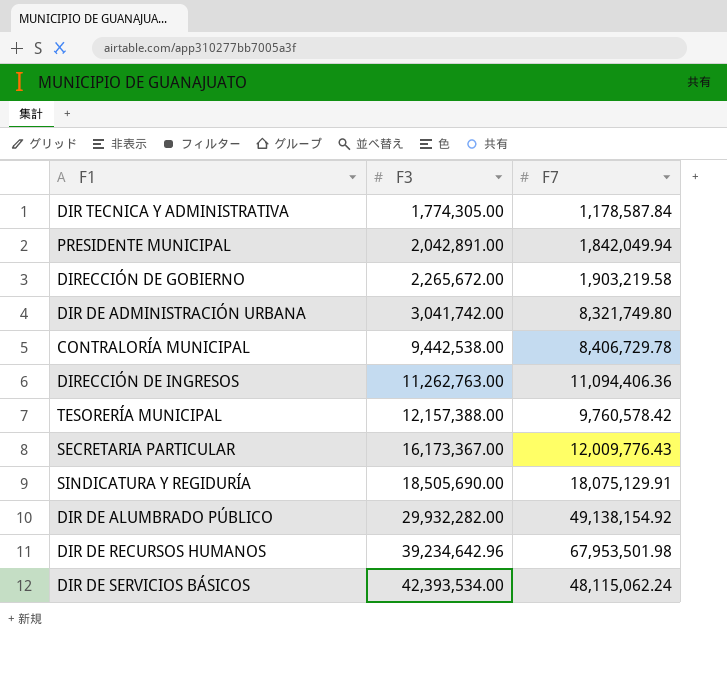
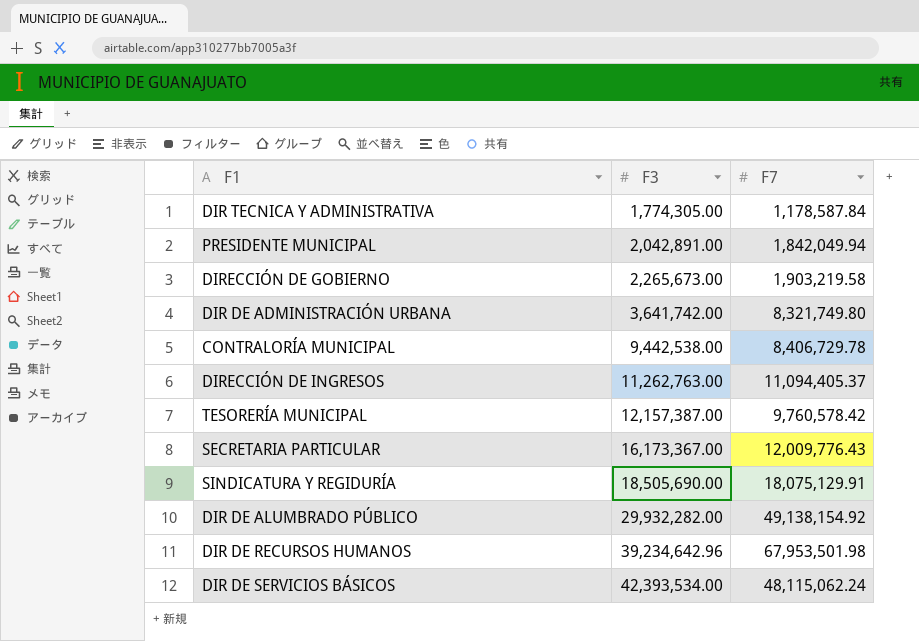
DIRECCIÓN DE GOBIERNO | F3: 2,265,672.00 -> 2,265,673.00
DIR DE ADMINISTRACIÓN URBANA | F3: 3,041,742.00 -> 3,641,742.00
DIRECCIÓN DE INGRESOS | F7: 11,094,406.36 -> 11,094,405.37
TESORERÍA MUNICIPAL | F3: 12,157,388.00 -> 12,157,387.00

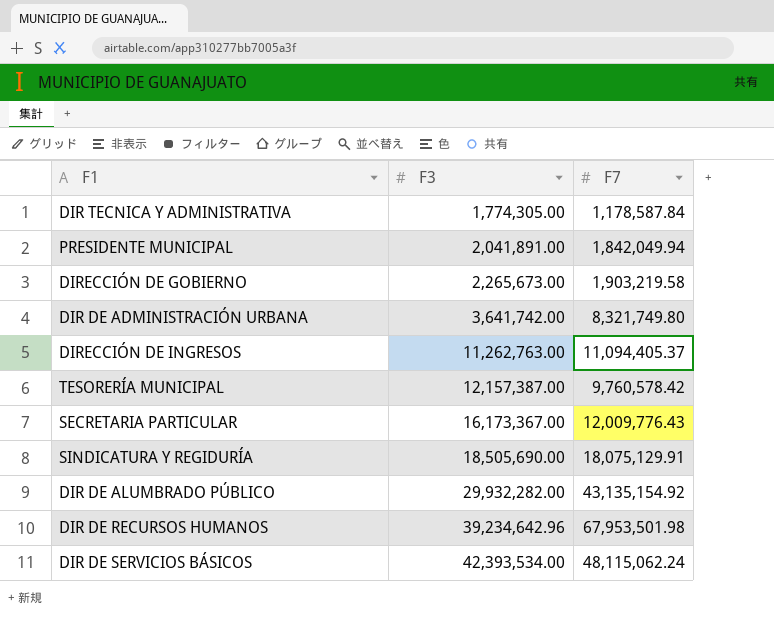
row CONTRALORÍA MUNICIPAL: 9,442,538.00 | 8,406,729.78 -> none
PRESIDENTE MUNICIPAL | F3: 2,042,891.00 -> 2,041,891.00
DIR DE ALUMBRADO PÚBLICO | F7: 49,138,154.92 -> 43,135,154.92

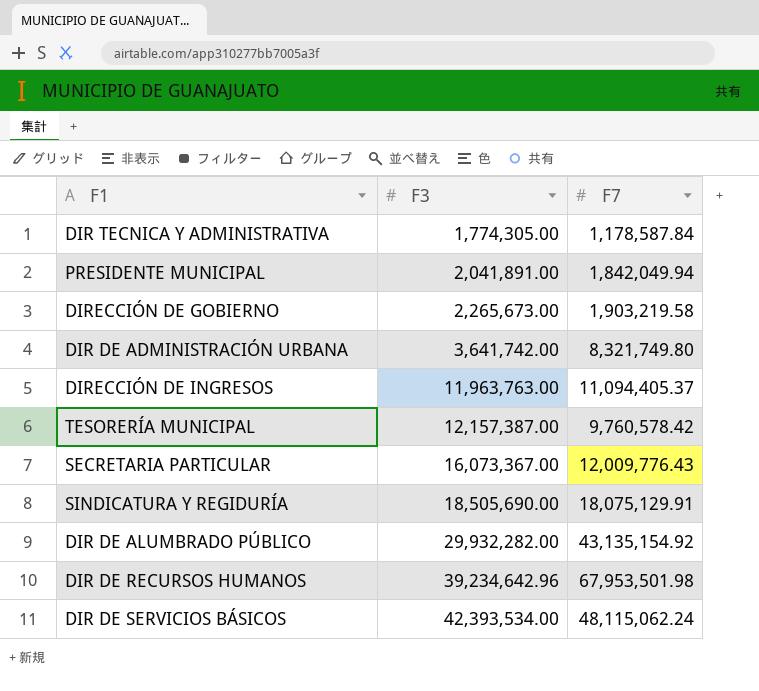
DIRECCIÓN DE INGRESOS | F3: 11,262,763.00 -> 11,963,763.00
SECRETARIA PARTICULAR | F3: 16,173,367.00 -> 16,073,367.00

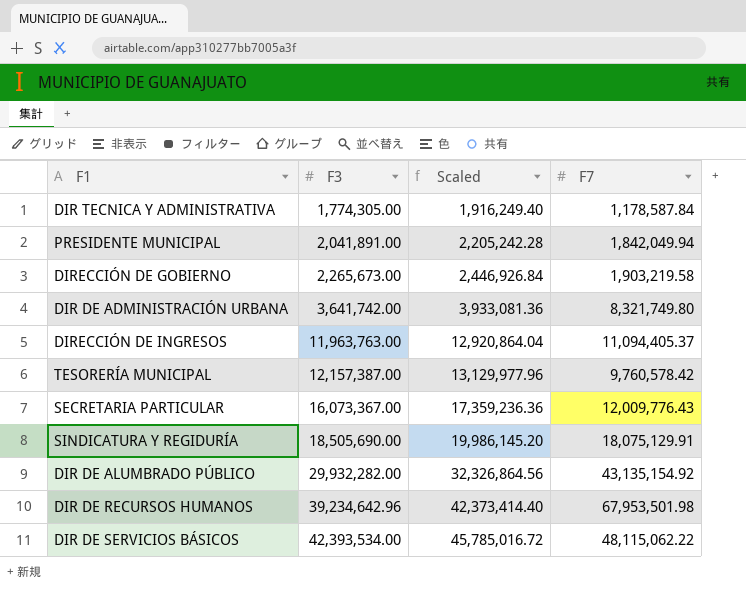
column Scaled | formula: none -> [F3] * 1.08
DIR DE SERVICIOS BÁSICOS | F7: 48,115,062.24 -> 48,115,062.22

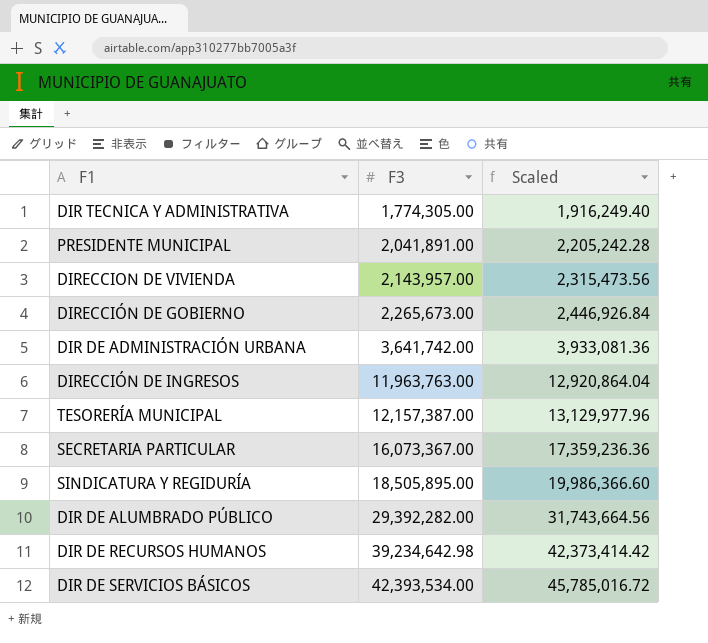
column F7 | position: 4 -> none
row DIRECCION DE VIVIENDA: none -> 2,143,957.00 | 2,315,473.56
SINDICATURA Y REGIDURÍA | F3: 18,505,690.00 -> 18,505,895.00
SINDICATURA Y REGIDURÍA | Scaled: 19,986,145.20 -> 19,986,366.60
DIR DE ALUMBRADO PÚBLICO | F3: 29,932,282.00 -> 29,392,282.00
DIR DE ALUMBRADO PÚBLICO | Scaled: 32,326,864.56 -> 31,743,664.56
DIR DE RECURSOS HUMANOS | F3: 39,234,642.96 -> 39,234,642.98
DIR DE RECURSOS HUMANOS | Scaled: 42,373,414.40 -> 42,373,414.42

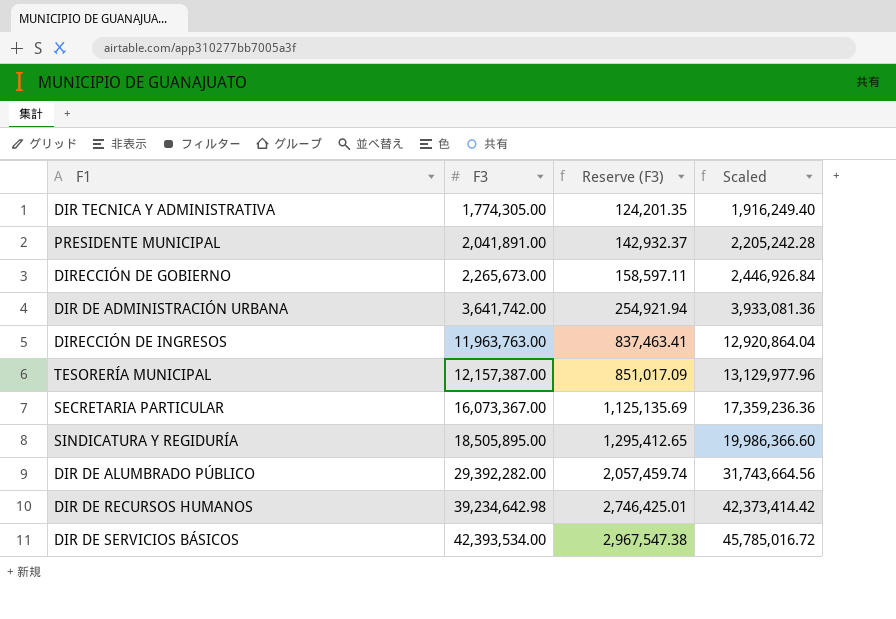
column Reserve (F3) | formula: none -> [F3] * 0.07
row DIRECCION DE VIVIENDA: 2,143,957.00 | 2,315,473.56 -> none

